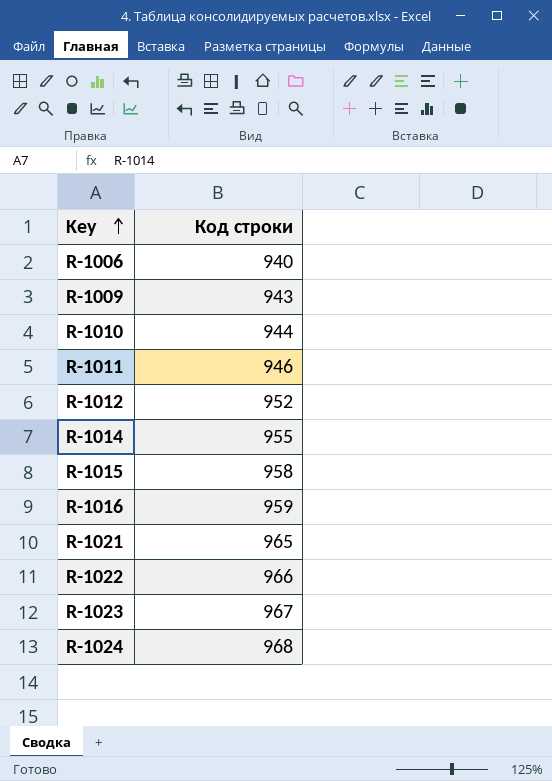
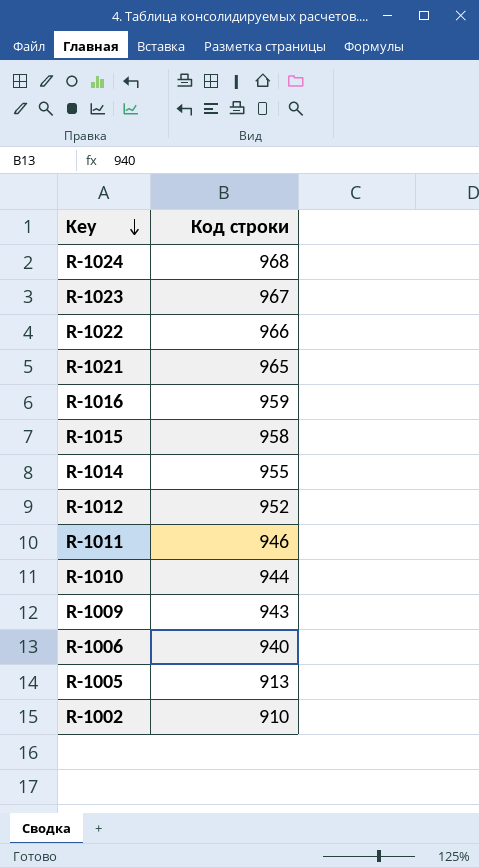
row order: Key ascending -> Key descending
row R-1005: none -> 913
row R-1002: none -> 910

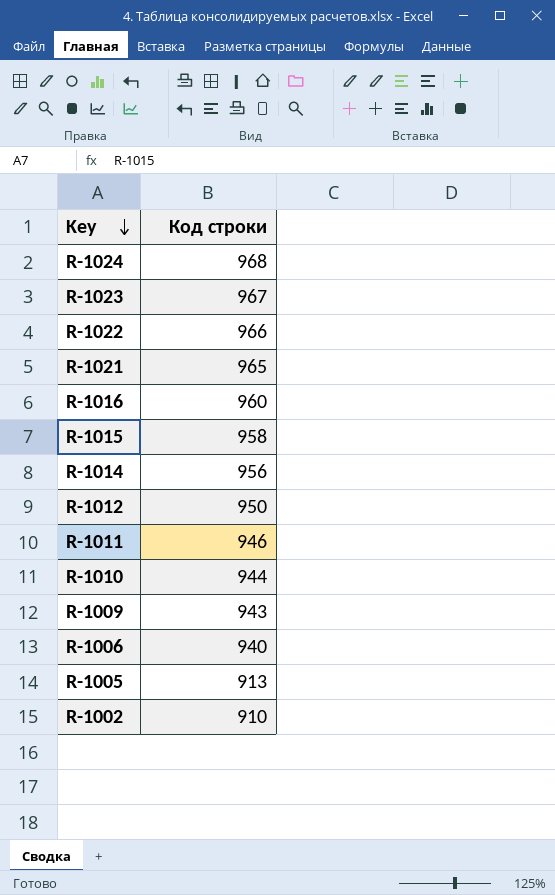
R-1016 | Код строки: 959 -> 960
R-1014 | Код строки: 955 -> 956
R-1012 | Код строки: 952 -> 950

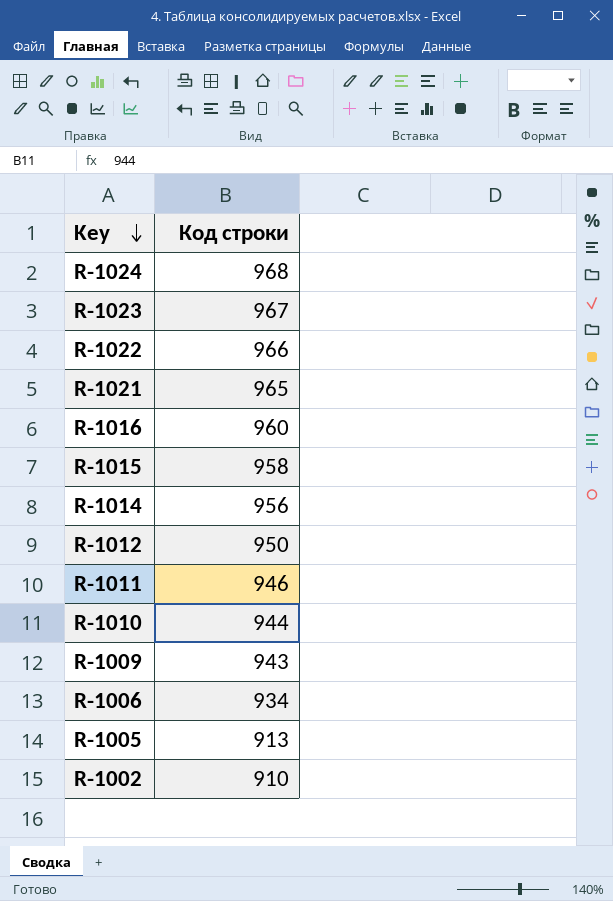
R-1006 | Код строки: 940 -> 934

